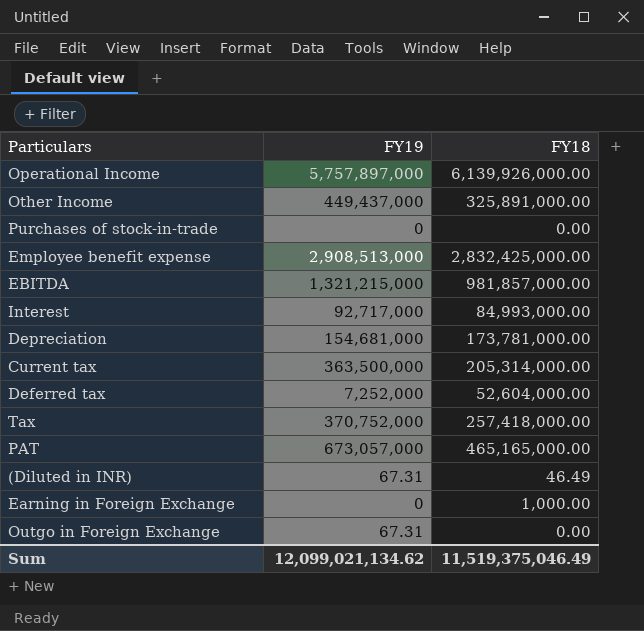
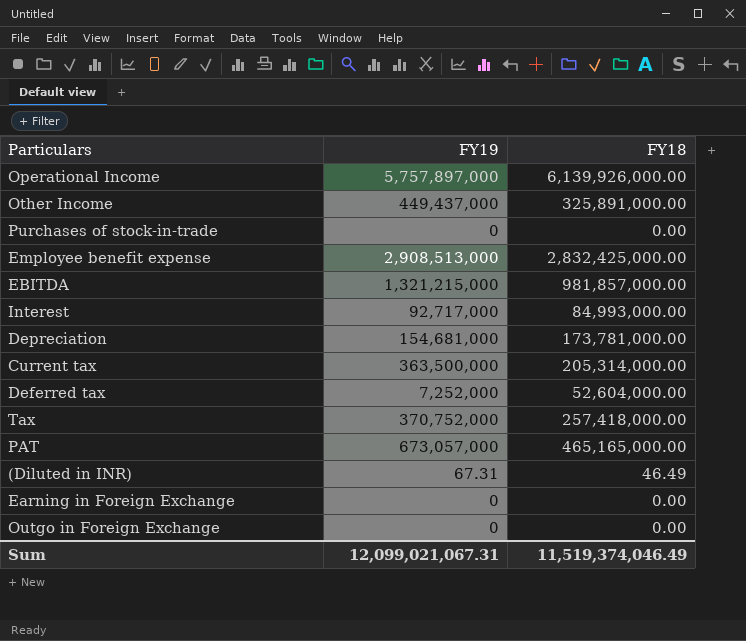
Earning in Foreign Exchange | FY18: 1,000.00 -> 0.00
Outgo in Foreign Exchange | FY19: 67.31 -> 0
Sum | FY19: 12,099,021,134.62 -> 12,099,021,067.31
Sum | FY18: 11,519,375,046.49 -> 11,519,374,046.49

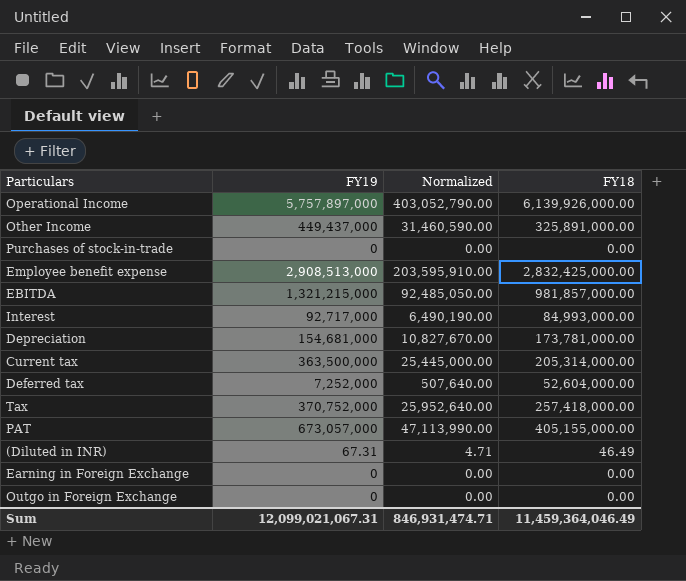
column Normalized | formula: none -> [FY19] * 0.07
PAT | FY18: 465,165,000.00 -> 405,155,000.00
Sum | FY18: 11,519,374,046.49 -> 11,459,364,046.49

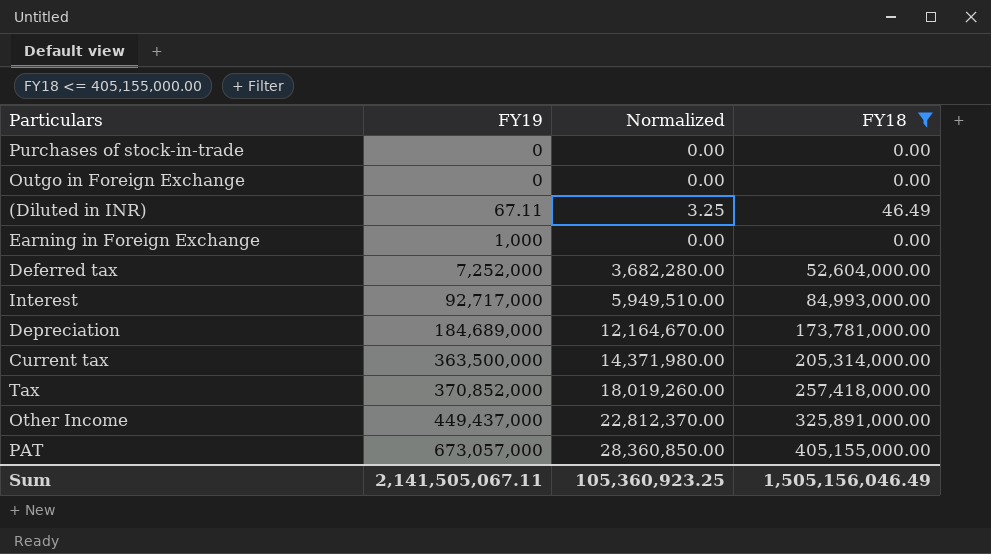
filter: none -> FY18 <= 405,155,000.00
row order: none -> FY19 ascending
column Normalized | formula: [FY19] * 0.07 -> [FY18] * 0.07
(Diluted in INR) | FY19: 67.31 -> 67.11
Earning in Foreign Exchange | FY19: 0 -> 1,000
Depreciation | FY19: 154,681,000 -> 184,689,000
Tax | FY19: 370,752,000 -> 370,852,000
Sum | FY19: 12,099,021,067.31 -> 2,141,505,067.11
Sum | Normalized: 846,931,474.71 -> 105,360,923.25
Sum | FY18: 11,459,364,046.49 -> 1,505,156,046.49

